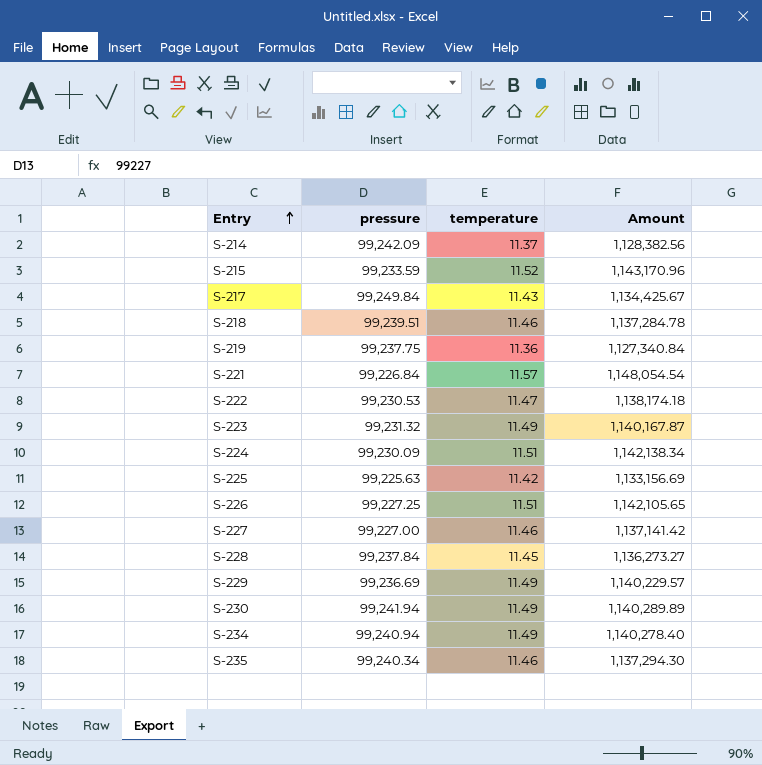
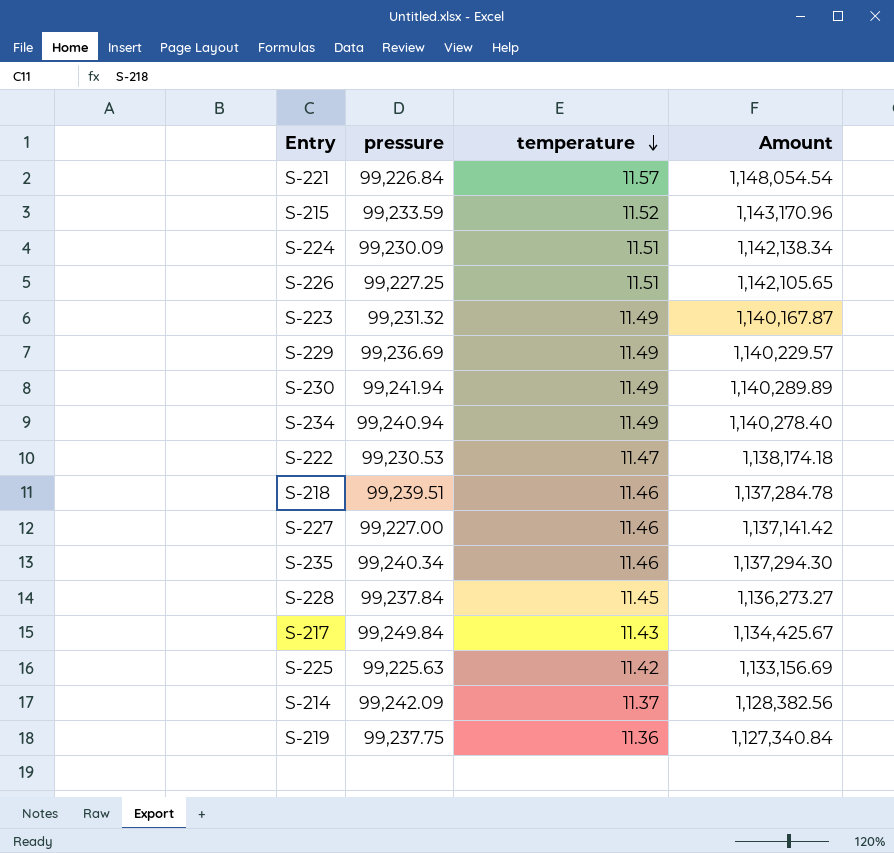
row order: Entry ascending -> temperature descending

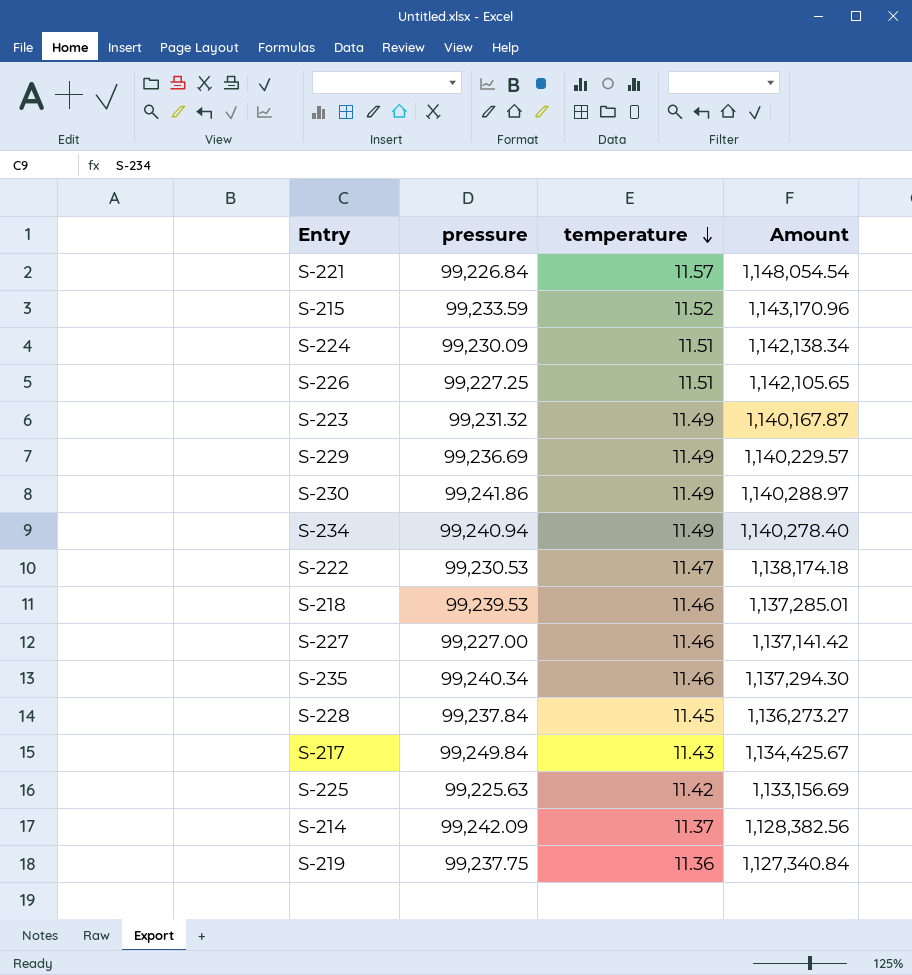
S-230 | pressure: 99,241.94 -> 99,241.86
S-230 | Amount: 1,140,289.89 -> 1,140,288.97
S-218 | pressure: 99,239.51 -> 99,239.53
S-218 | Amount: 1,137,284.78 -> 1,137,285.01

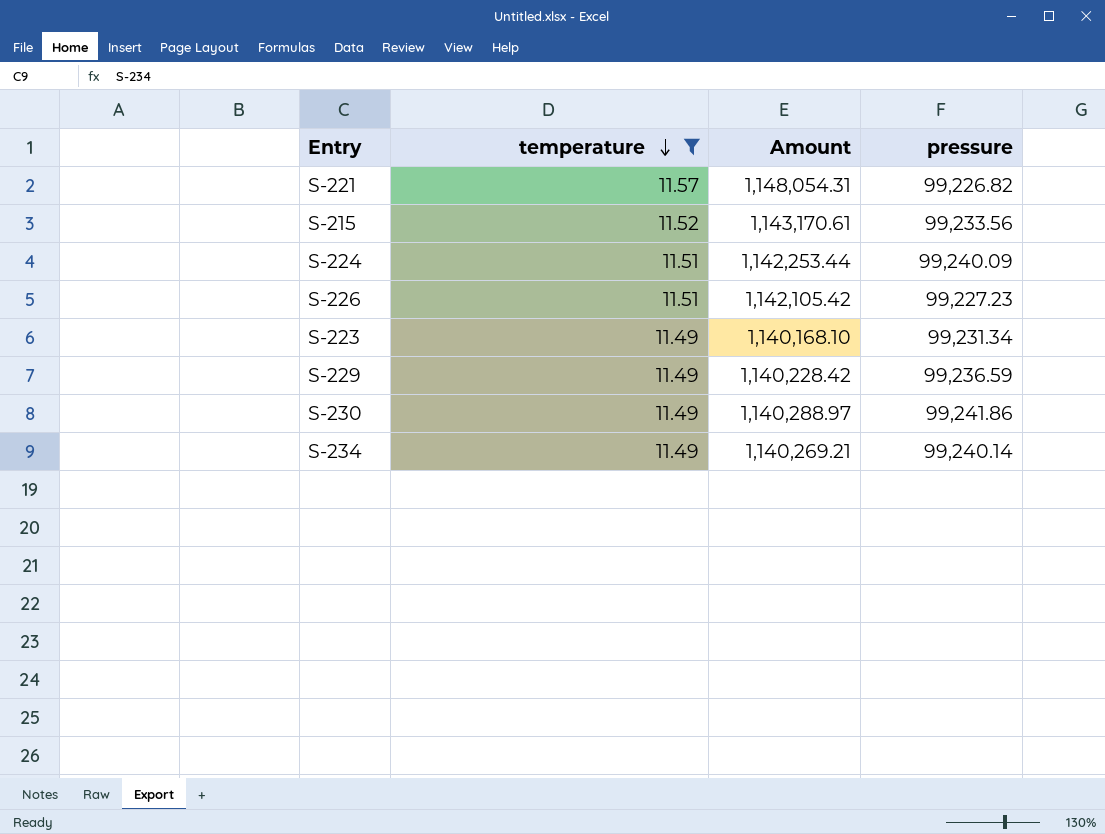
filter: none -> temperature >= 11.49
column pressure | position: 2 -> 4
S-221 | Amount: 1,148,054.54 -> 1,148,054.31
S-221 | pressure: 99,226.84 -> 99,226.82
S-215 | Amount: 1,143,170.96 -> 1,143,170.61
S-215 | pressure: 99,233.59 -> 99,233.56
S-224 | Amount: 1,142,138.34 -> 1,142,253.44
S-224 | pressure: 99,230.09 -> 99,240.09
S-226 | Amount: 1,142,105.65 -> 1,142,105.42
S-226 | pressure: 99,227.25 -> 99,227.23
S-223 | Amount: 1,140,167.87 -> 1,140,168.10
S-223 | pressure: 99,231.32 -> 99,231.34
S-229 | Amount: 1,140,229.57 -> 1,140,228.42
S-229 | pressure: 99,236.69 -> 99,236.59
S-234 | Amount: 1,140,278.40 -> 1,140,269.21
S-234 | pressure: 99,240.94 -> 99,240.14

